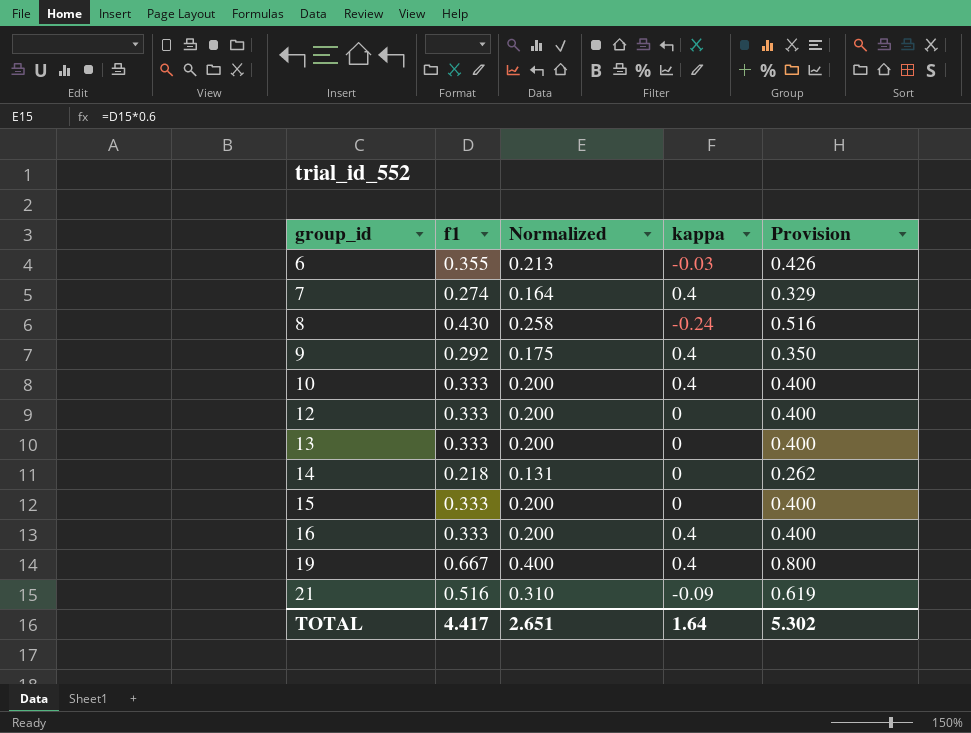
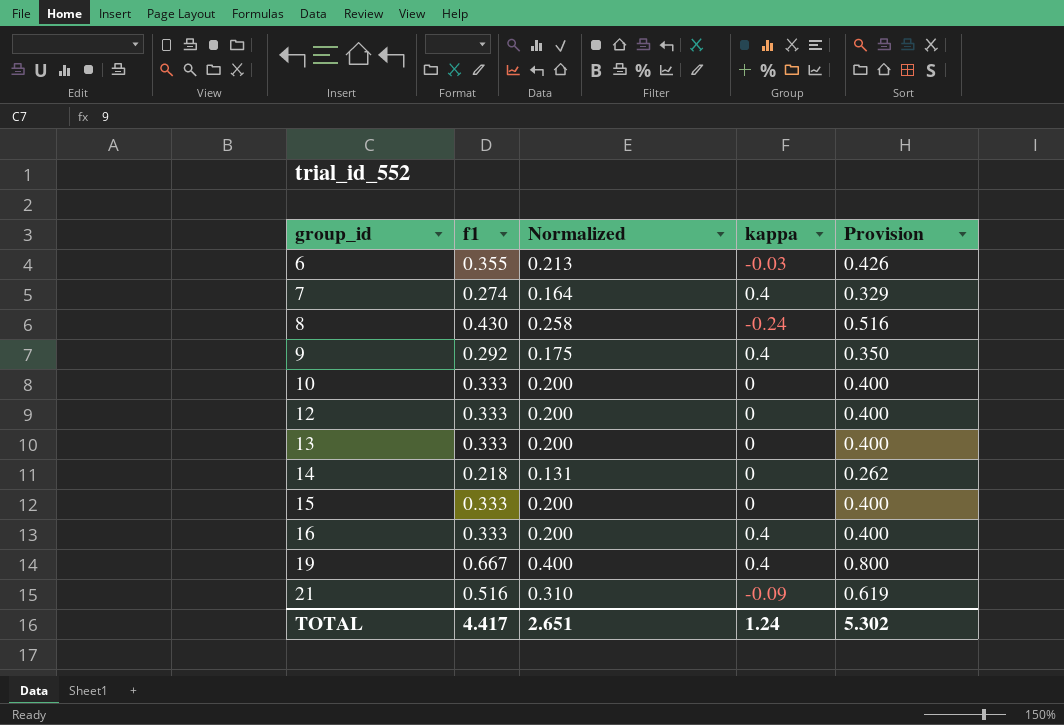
10 | kappa: 0.4 -> 0
TOTAL | kappa: 1.64 -> 1.24

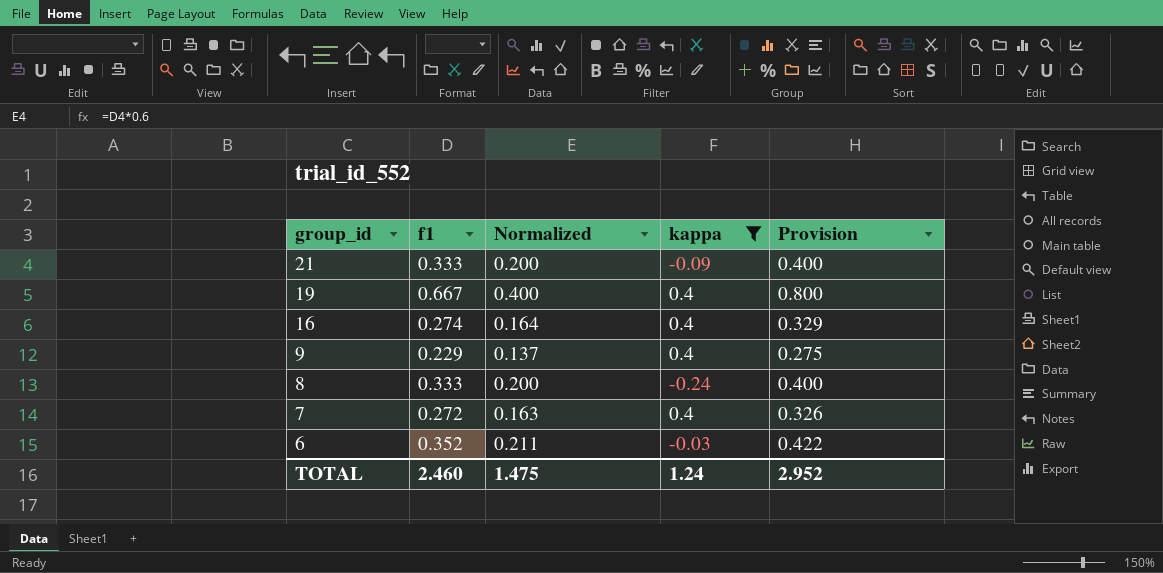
filter: none -> kappa != 0
row order: group_id ascending -> group_id descending
21 | f1: 0.516 -> 0.333
21 | Normalized: 0.310 -> 0.200
21 | Provision: 0.619 -> 0.400
16 | f1: 0.333 -> 0.274
16 | Normalized: 0.200 -> 0.164
16 | Provision: 0.400 -> 0.329
9 | f1: 0.292 -> 0.229
9 | Normalized: 0.175 -> 0.137
9 | Provision: 0.350 -> 0.275
8 | f1: 0.430 -> 0.333
8 | Normalized: 0.258 -> 0.200
8 | Provision: 0.516 -> 0.400
7 | f1: 0.274 -> 0.272
7 | Normalized: 0.164 -> 0.163
7 | Provision: 0.329 -> 0.326
6 | f1: 0.355 -> 0.352
6 | Normalized: 0.213 -> 0.211
6 | Provision: 0.426 -> 0.422
TOTAL | f1: 4.417 -> 2.460
TOTAL | Normalized: 2.651 -> 1.475
TOTAL | Provision: 5.302 -> 2.952

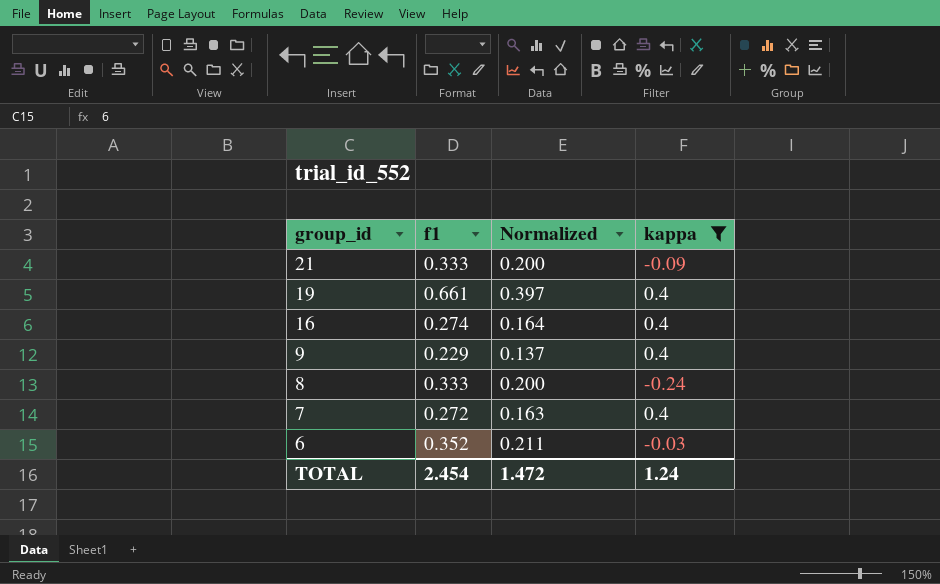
column Provision | formula: [f1] * 1.2 -> none
19 | f1: 0.667 -> 0.661
19 | Normalized: 0.400 -> 0.397
TOTAL | f1: 2.460 -> 2.454
TOTAL | Normalized: 1.475 -> 1.472

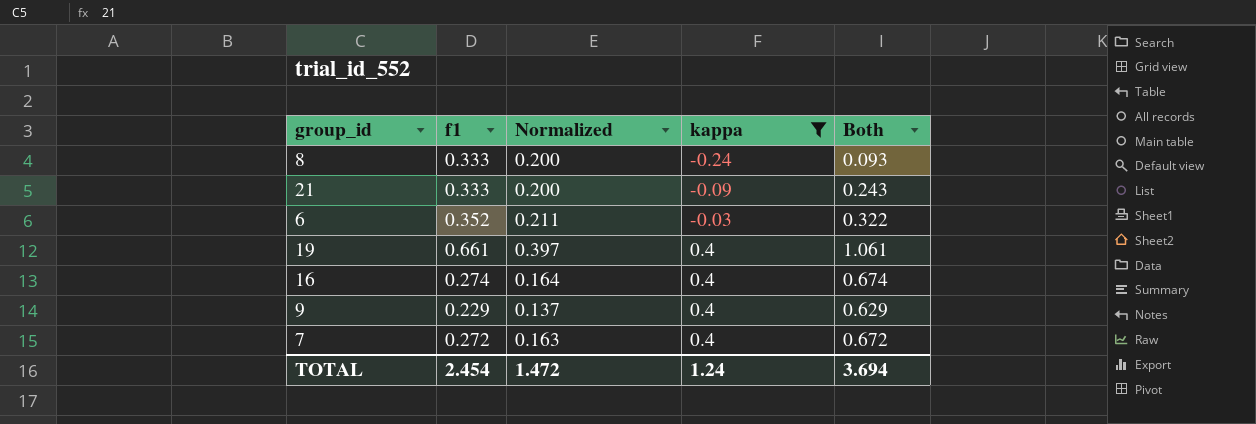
row order: group_id descending -> kappa ascending
column Both | formula: none -> [f1] + [kappa]

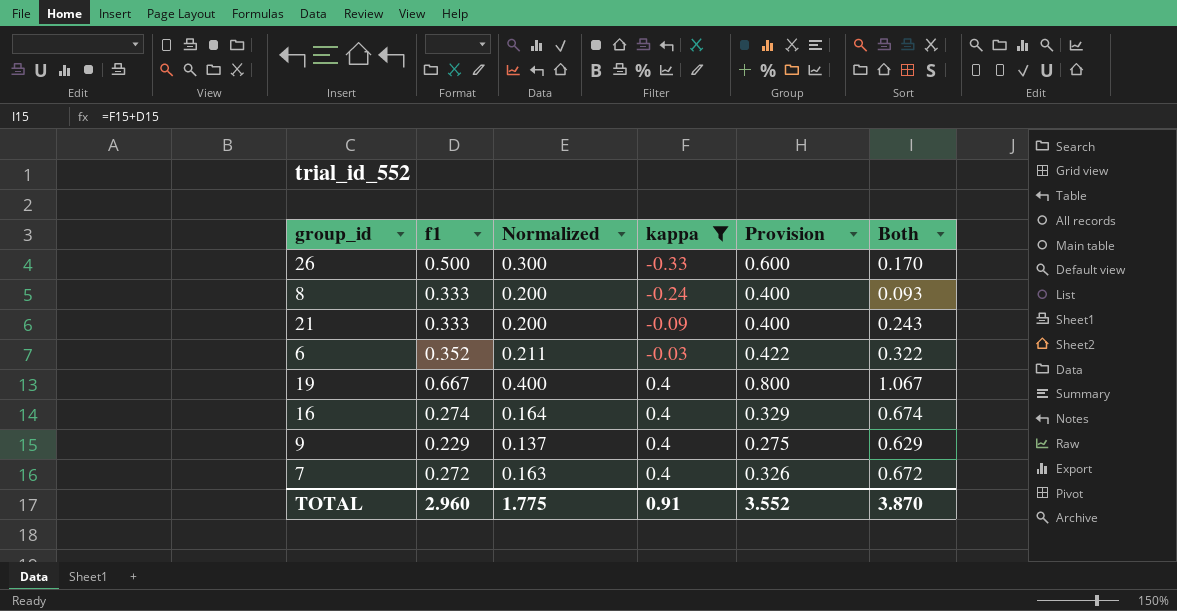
column Provision | formula: none -> [f1] * 1.2
row 26: none -> 0.500 | 0.300 | -0.33 | 0.600 | 0.170
19 | f1: 0.661 -> 0.667
19 | Normalized: 0.397 -> 0.400
19 | Both: 1.061 -> 1.067
TOTAL | f1: 2.454 -> 2.960
TOTAL | Normalized: 1.472 -> 1.775
TOTAL | kappa: 1.24 -> 0.91
TOTAL | Both: 3.694 -> 3.870

